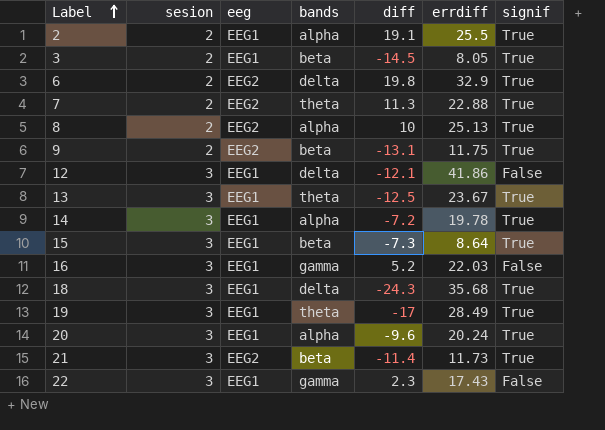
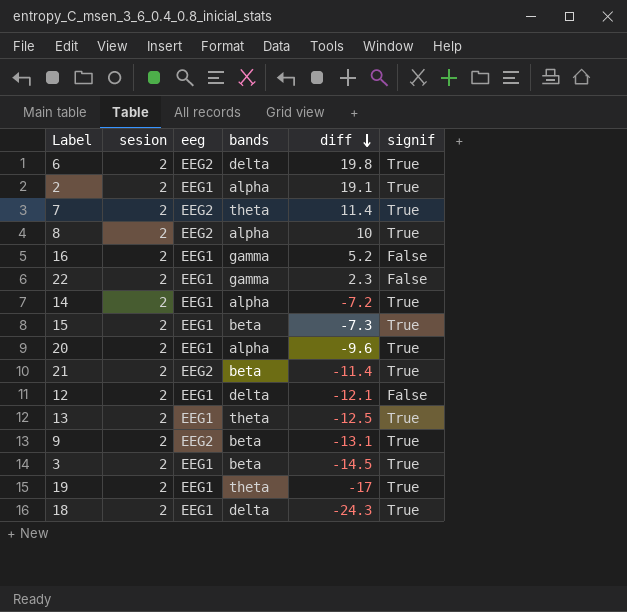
row order: Label ascending -> diff descending
column errdiff | position: 6 -> none
7 | diff: 11.3 -> 11.4
16 | sesion: 3 -> 2
22 | sesion: 3 -> 2
14 | sesion: 3 -> 2
15 | sesion: 3 -> 2
20 | sesion: 3 -> 2
21 | sesion: 3 -> 2
12 | sesion: 3 -> 2
13 | sesion: 3 -> 2
19 | sesion: 3 -> 2
18 | sesion: 3 -> 2

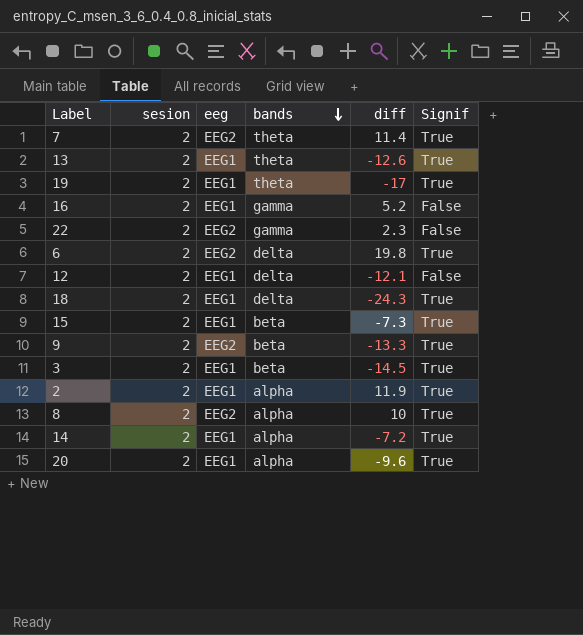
row order: diff descending -> bands descending
column name: signif -> Signif
row 21: 2 | EEG2 | beta | -11.4 | True -> none
13 | diff: -12.5 -> -12.6
22 | eeg: EEG1 -> EEG2
9 | diff: -13.1 -> -13.3
2 | diff: 19.1 -> 11.9

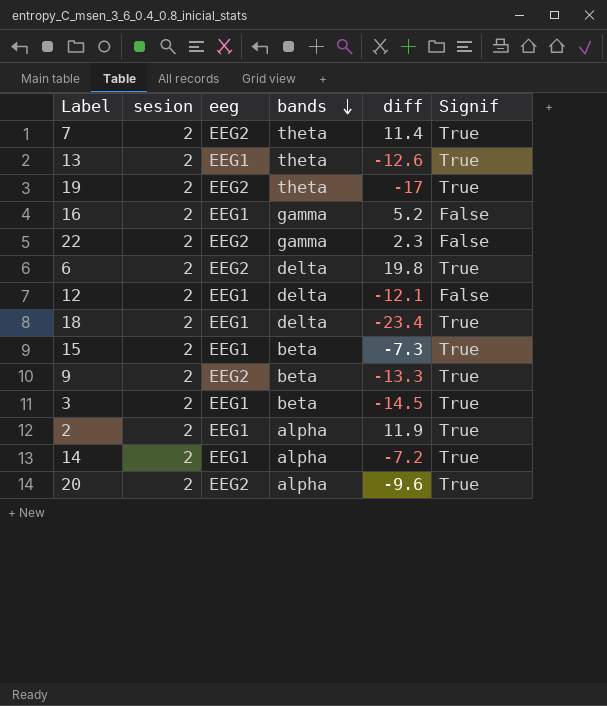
row 8: 2 | EEG2 | alpha | 10 | True -> none
19 | eeg: EEG1 -> EEG2
18 | diff: -24.3 -> -23.4
20 | eeg: EEG1 -> EEG2

